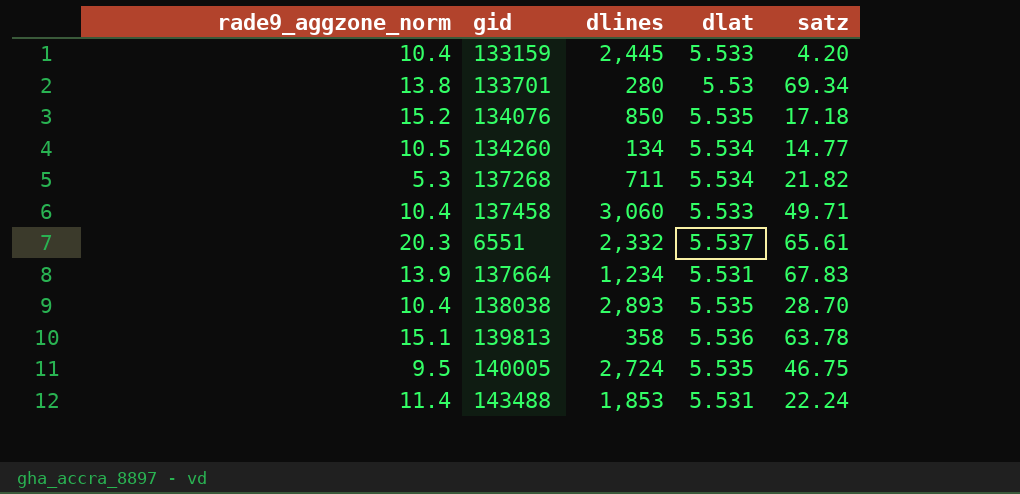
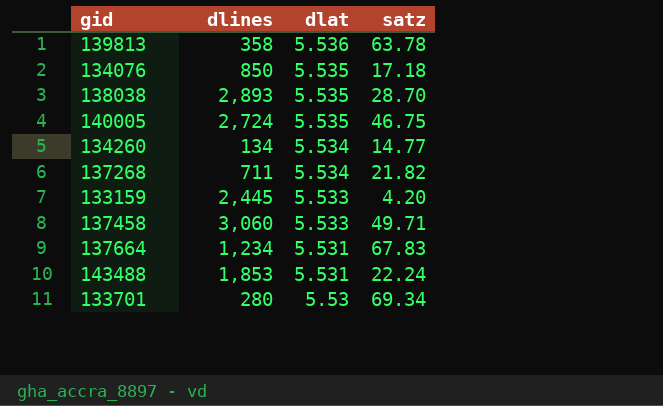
row order: none -> dlat descending
column rade9_aggzone_norm | position: 1 -> none
row 6551: 20.3 | 2,332 | 5.537 | 65.61 -> none

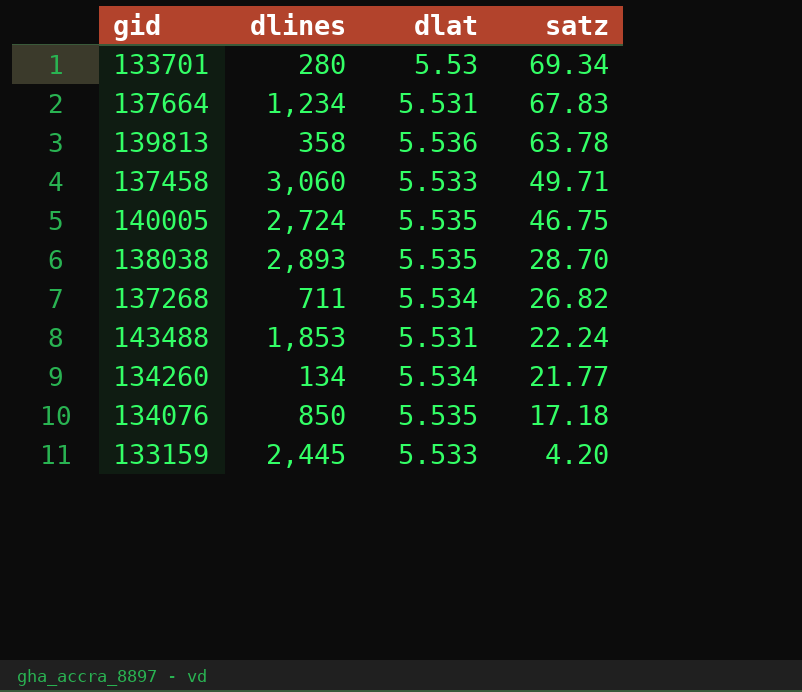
row order: dlat descending -> satz descending
137268 | satz: 21.82 -> 26.82
134260 | satz: 14.77 -> 21.77

